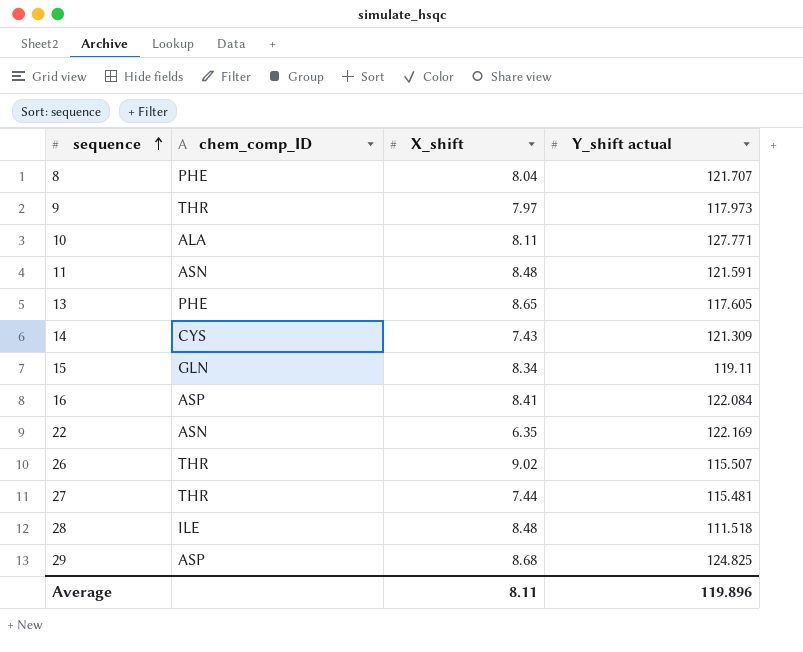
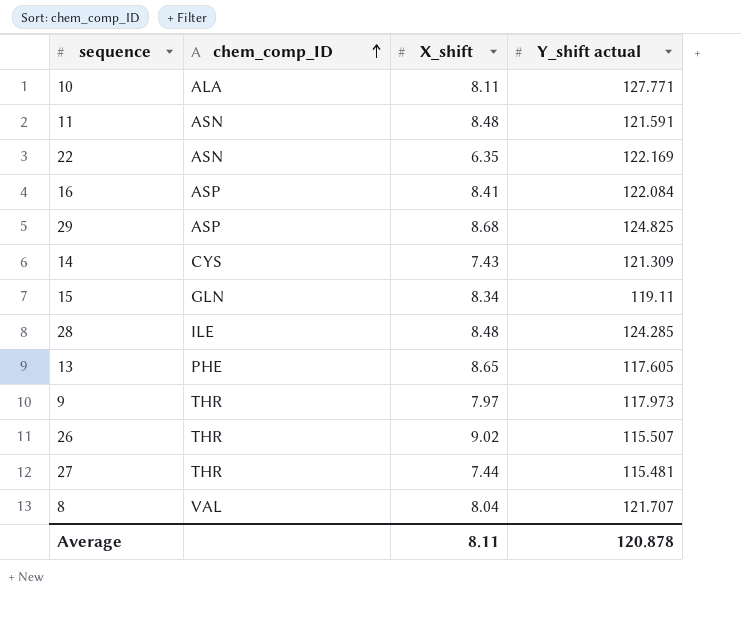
row order: sequence ascending -> chem_comp_ID ascending
28 | Y_shift actual: 111.518 -> 124.285
8 | chem_comp_ID: PHE -> VAL
Average | Y_shift actual: 119.896 -> 120.878

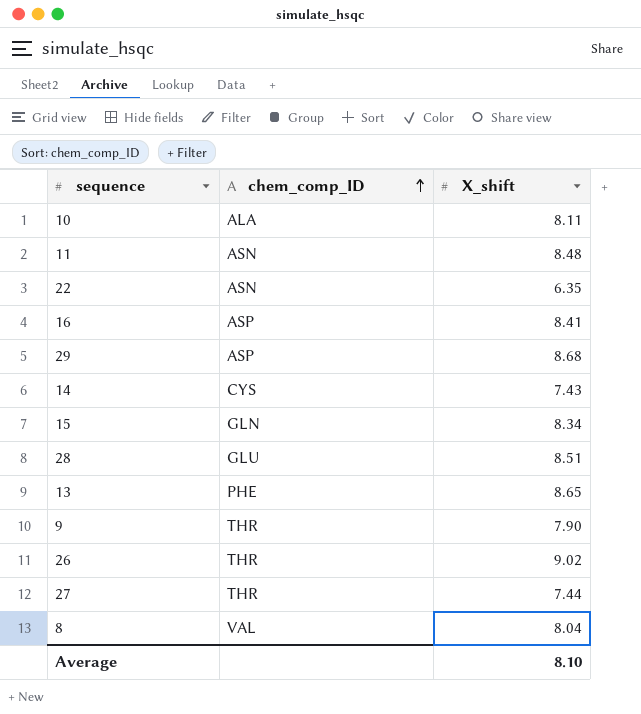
column Y_shift actual | position: 4 -> none
28 | chem_comp_ID: ILE -> GLU
28 | X_shift: 8.48 -> 8.51
9 | X_shift: 7.97 -> 7.90
Average | X_shift: 8.11 -> 8.10

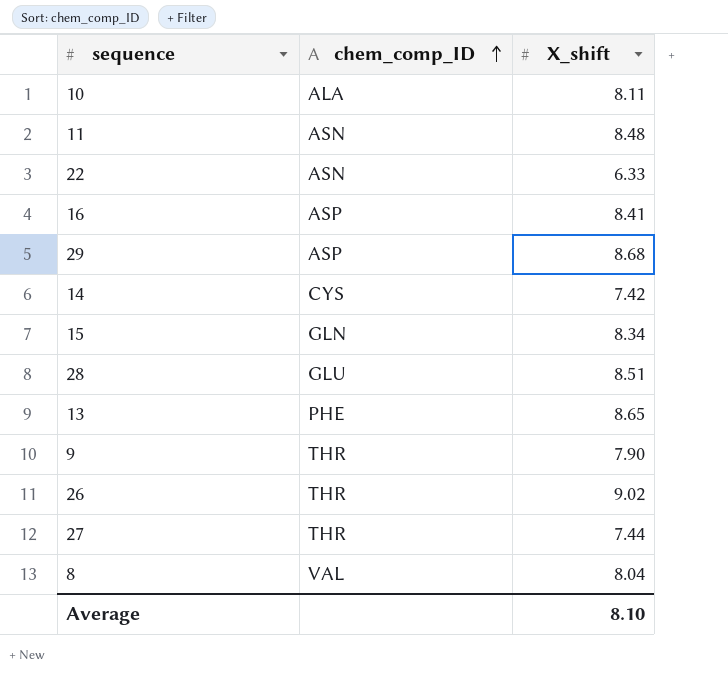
22 | X_shift: 6.35 -> 6.33
14 | X_shift: 7.43 -> 7.42

